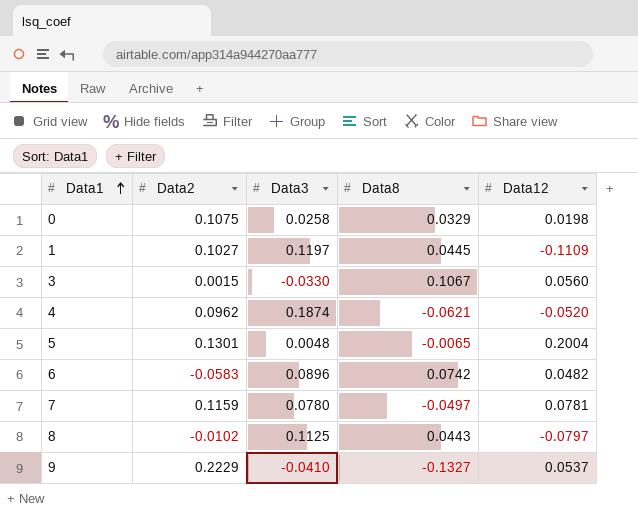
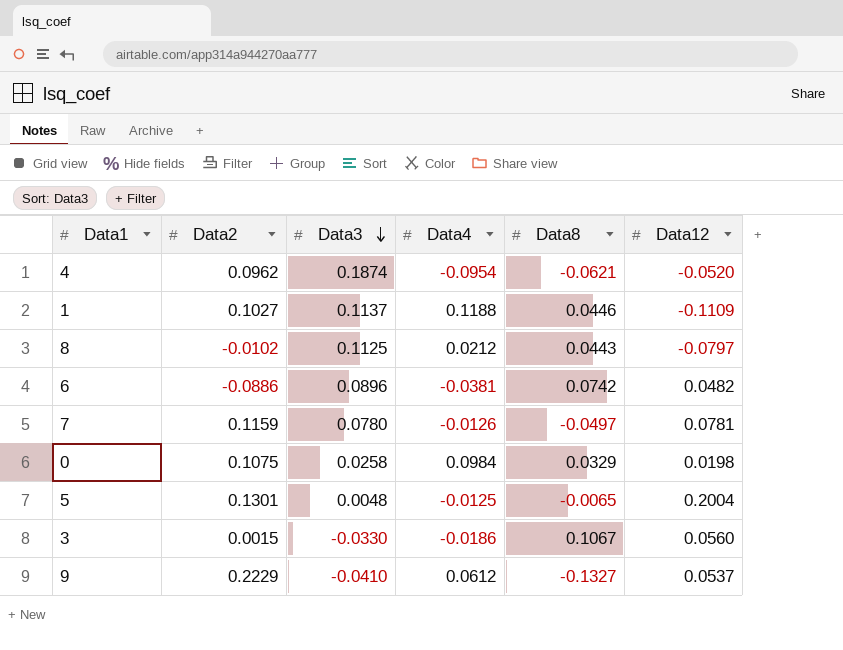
row order: Data1 ascending -> Data3 descending
column Data4 | position: none -> 4
1 | Data3: 0.1197 -> 0.1137
1 | Data8: 0.0445 -> 0.0446
6 | Data2: -0.0583 -> -0.0886

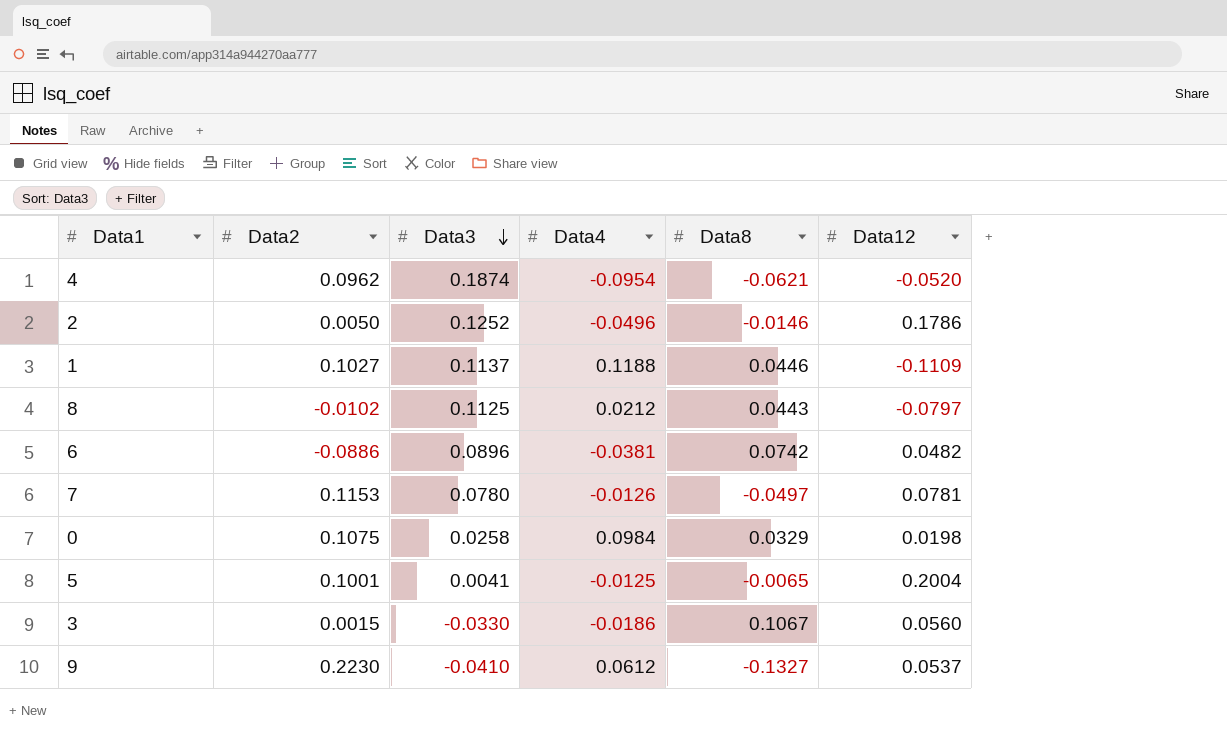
row 2: none -> 0.0050 | 0.1252 | -0.0496 | -0.0146 | 0.1786
7 | Data2: 0.1159 -> 0.1153
5 | Data2: 0.1301 -> 0.1001
5 | Data3: 0.0048 -> 0.0041
9 | Data2: 0.2229 -> 0.2230

